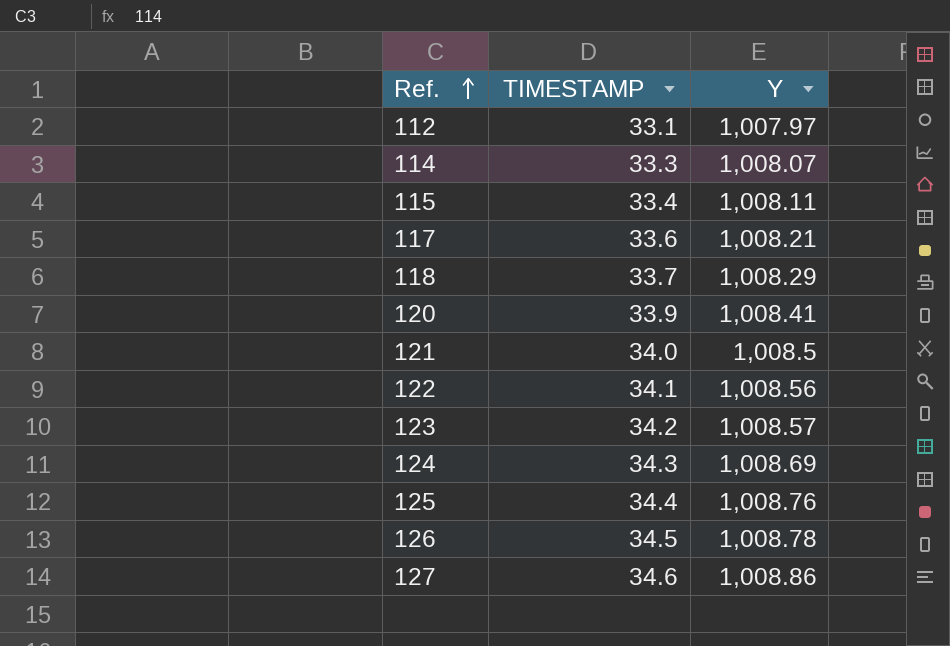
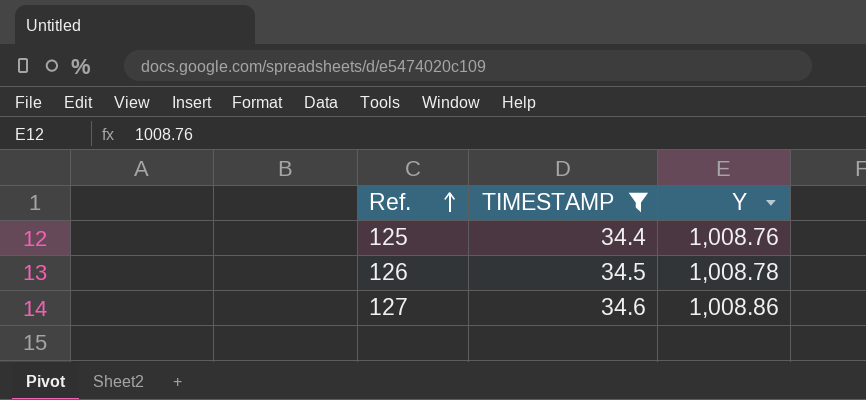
filter: none -> TIMESTAMP >= 34.4

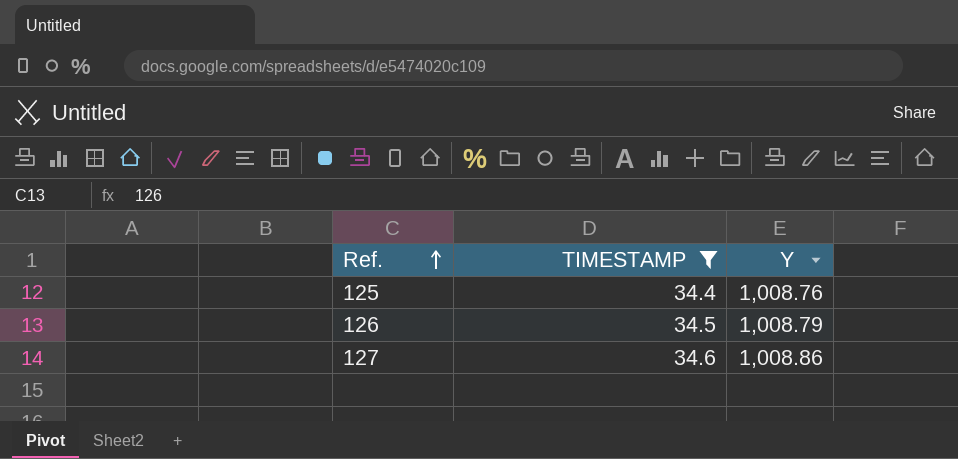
126 | Y: 1,008.78 -> 1,008.79

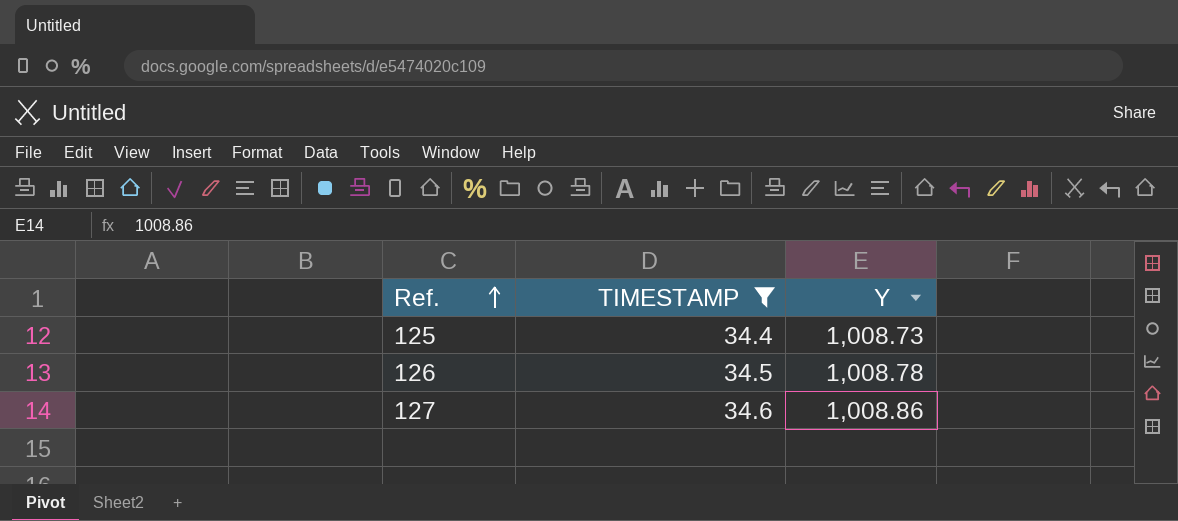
125 | Y: 1,008.76 -> 1,008.73
126 | Y: 1,008.79 -> 1,008.78

